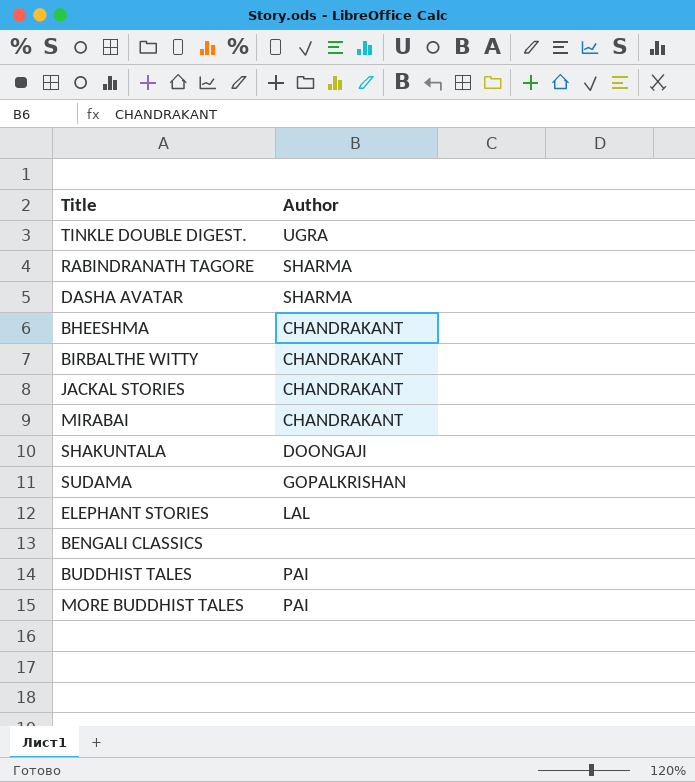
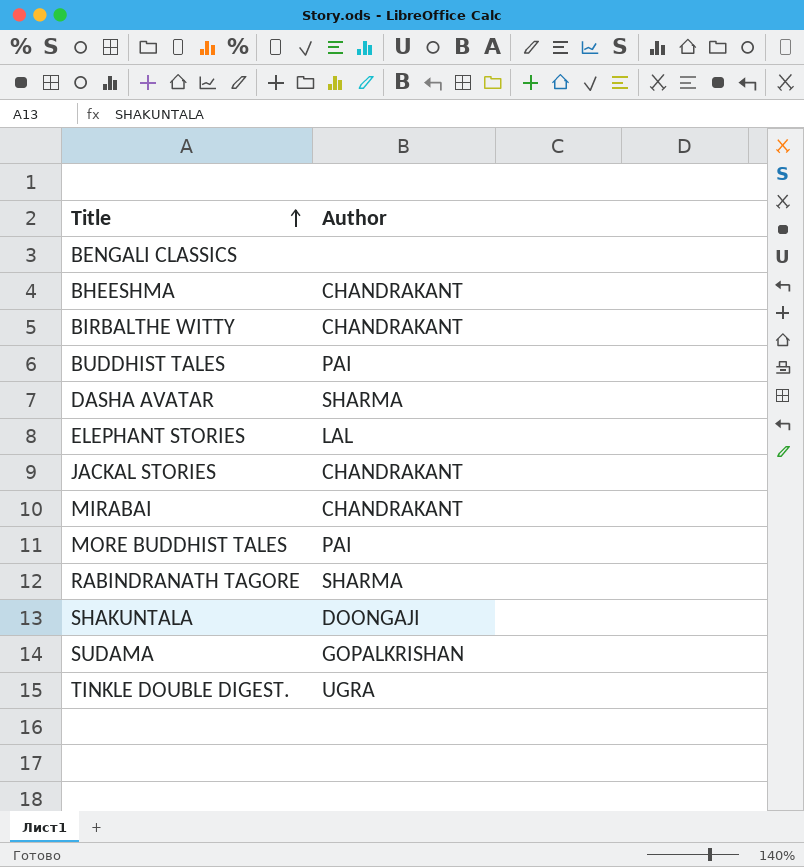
row order: none -> Title ascending

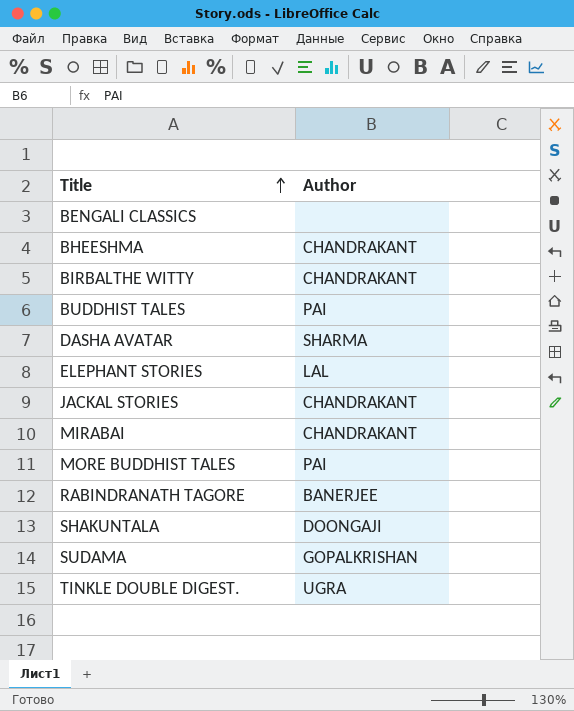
RABINDRANATH TAGORE | Author: SHARMA -> BANERJEE

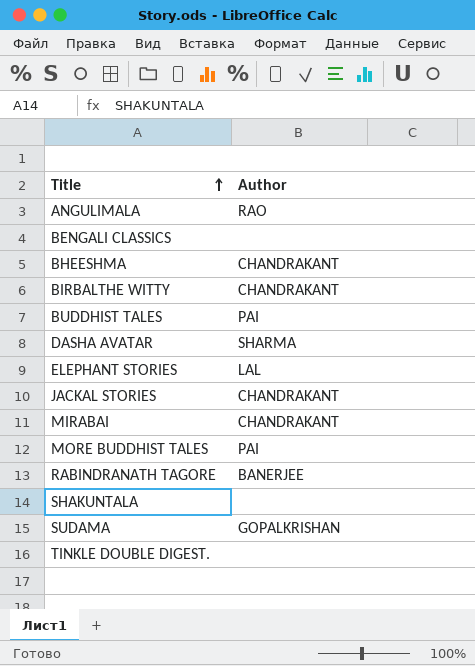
row ANGULIMALA: none -> RAO
SHAKUNTALA | Author: DOONGAJI -> none
TINKLE DOUBLE DIGEST. | Author: UGRA -> none

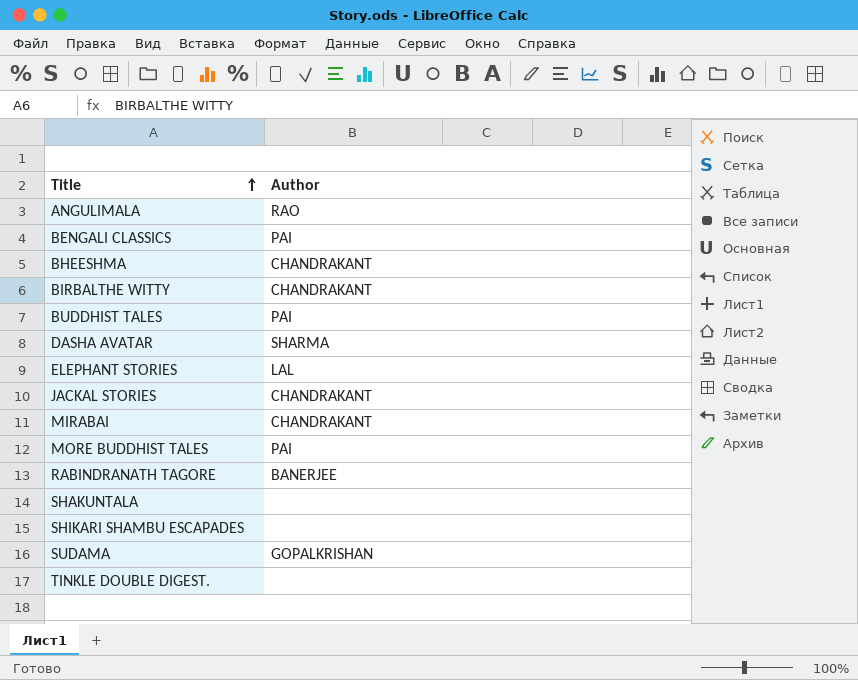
BENGALI CLASSICS | Author: none -> PAI
row SHIKARI SHAMBU ESCAPADES: none -> none

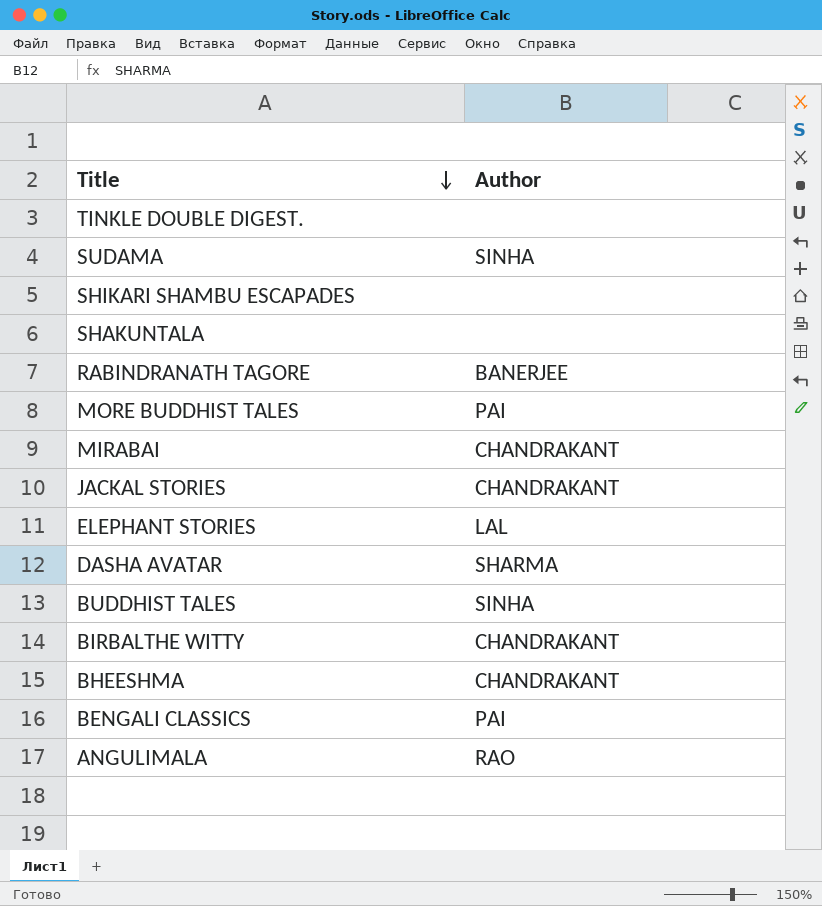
row order: Title ascending -> Title descending
SUDAMA | Author: GOPALKRISHAN -> SINHA
BUDDHIST TALES | Author: PAI -> SINHA

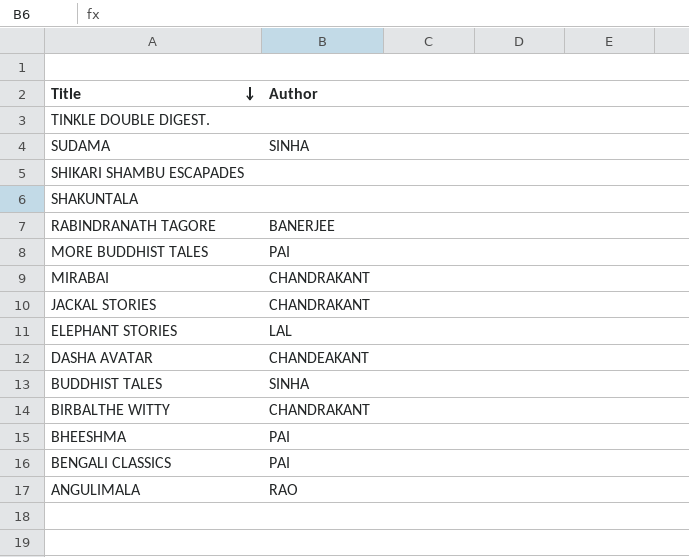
DASHA AVATAR | Author: SHARMA -> CHANDEAKANT
BHEESHMA | Author: CHANDRAKANT -> PAI

